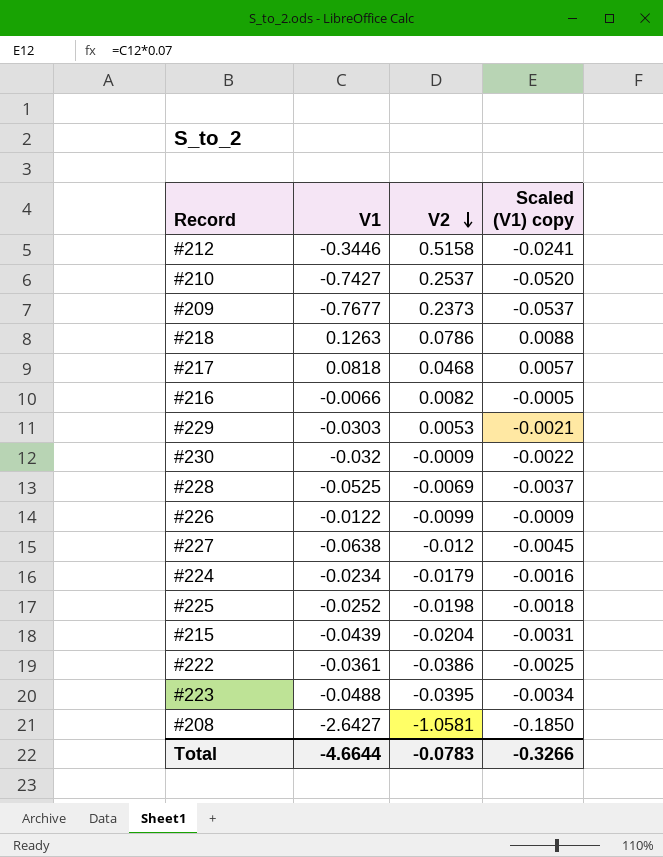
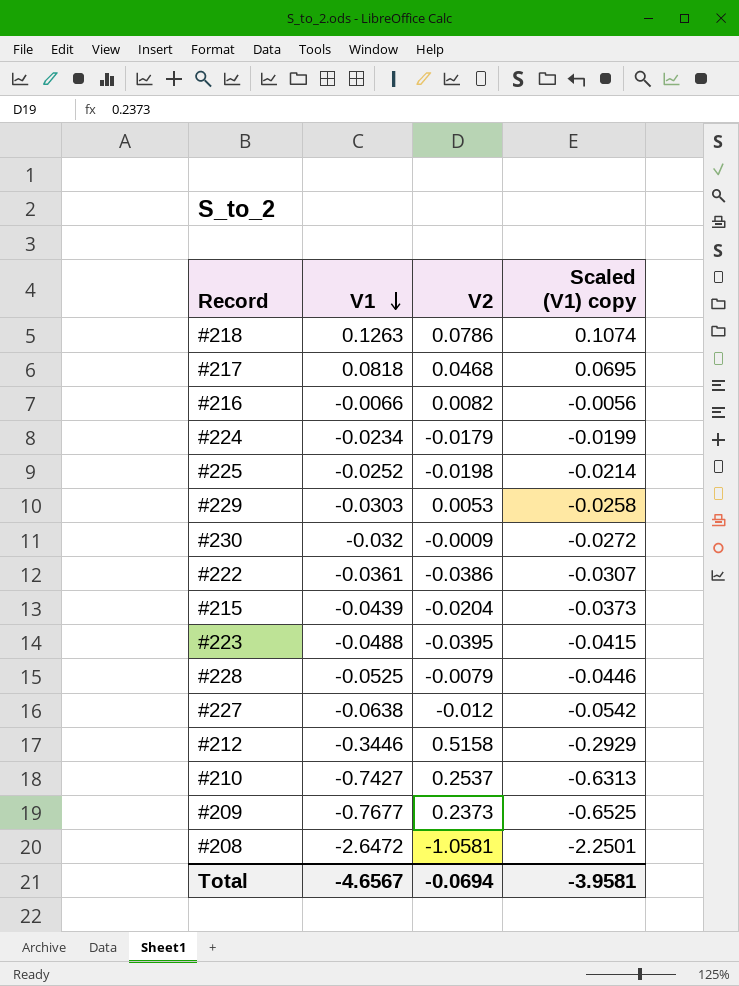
row order: V2 descending -> V1 descending
column Scaled (V1) copy | formula: [V1] * 0.07 -> [V1] * 0.85
row #226: -0.0122 | -0.0099 | -0.0009 -> none
#228 | V2: -0.0069 -> -0.0079
#208 | V1: -2.6427 -> -2.6472
Total | V1: -4.6644 -> -4.6567
Total | V2: -0.0783 -> -0.0694
Total | Scaled (V1) copy: -0.3266 -> -3.9581

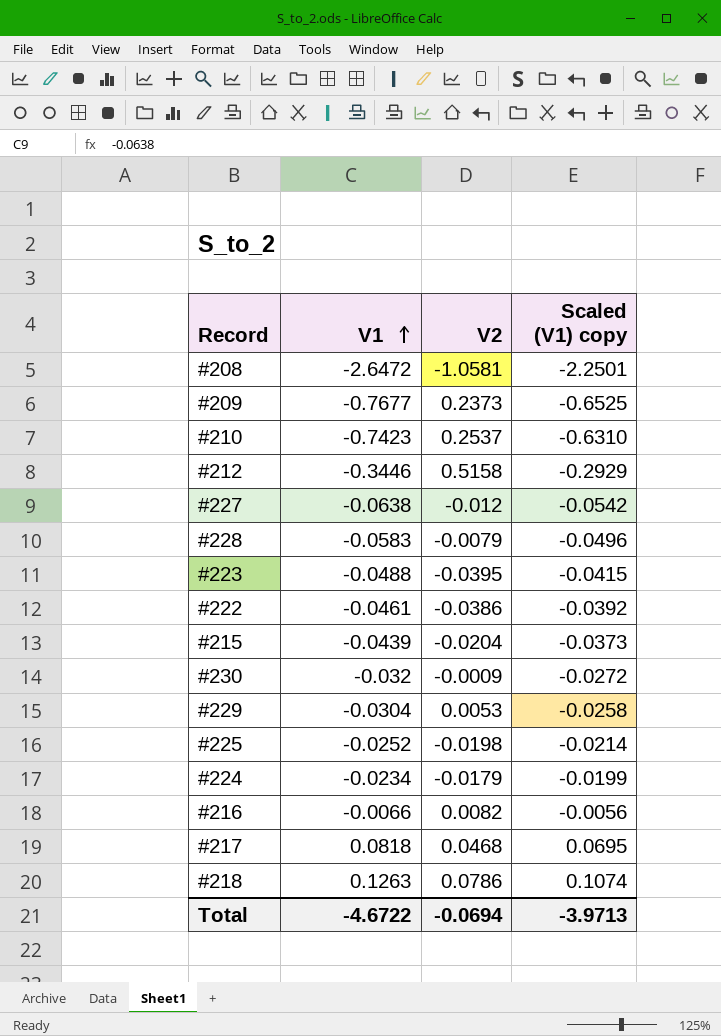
row order: V1 descending -> V1 ascending
#210 | V1: -0.7427 -> -0.7423
#210 | Scaled (V1) copy: -0.6313 -> -0.6310
#228 | V1: -0.0525 -> -0.0583
#228 | Scaled (V1) copy: -0.0446 -> -0.0496
#222 | V1: -0.0361 -> -0.0461
#222 | Scaled (V1) copy: -0.0307 -> -0.0392
#229 | V1: -0.0303 -> -0.0304
Total | V1: -4.6567 -> -4.6722
Total | Scaled (V1) copy: -3.9581 -> -3.9713

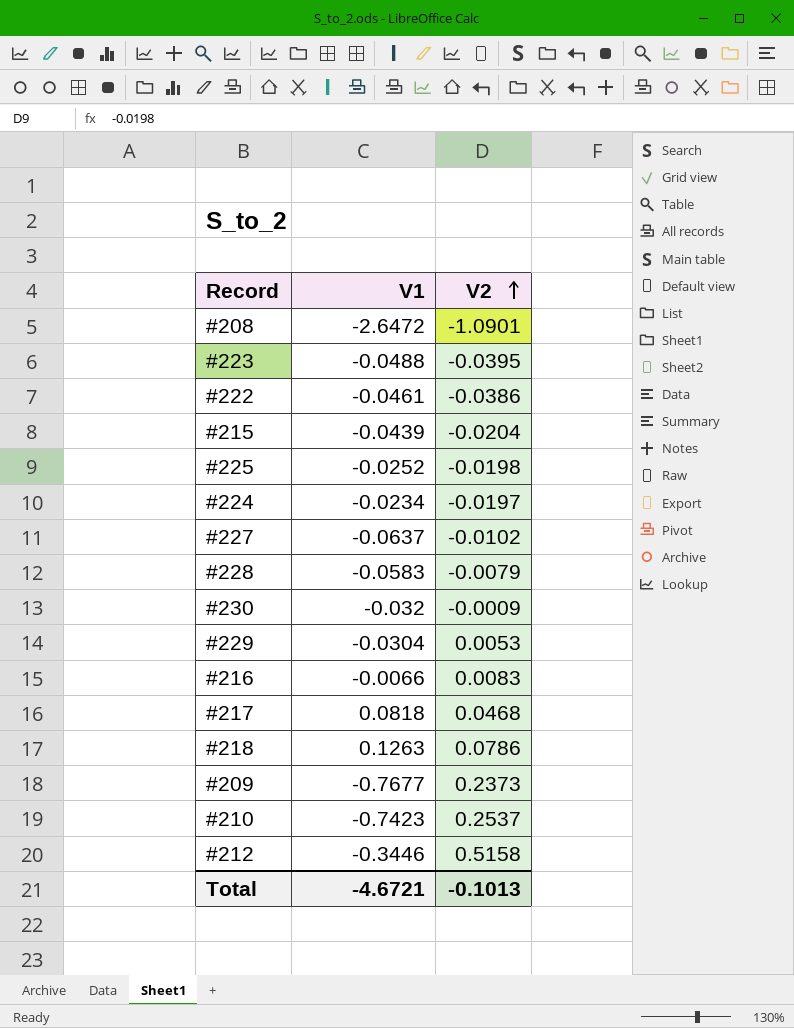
row order: V1 ascending -> V2 ascending
column Scaled (V1) copy | formula: [V1] * 0.85 -> none
#208 | V2: -1.0581 -> -1.0901
#224 | V2: -0.0179 -> -0.0197
#227 | V1: -0.0638 -> -0.0637
#227 | V2: -0.012 -> -0.0102
#216 | V2: 0.0082 -> 0.0083
Total | V1: -4.6722 -> -4.6721
Total | V2: -0.0694 -> -0.1013

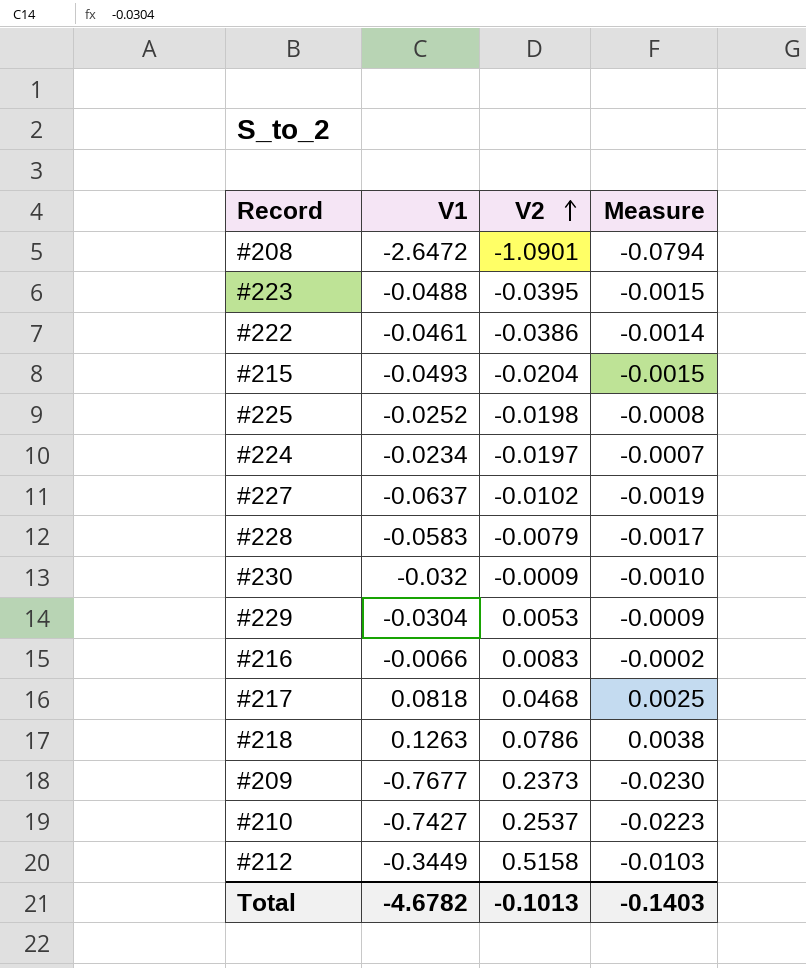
column Measure | formula: none -> [V1] * 0.03
#215 | V1: -0.0439 -> -0.0493
#210 | V1: -0.7423 -> -0.7427
#212 | V1: -0.3446 -> -0.3449
Total | V1: -4.6721 -> -4.6782

